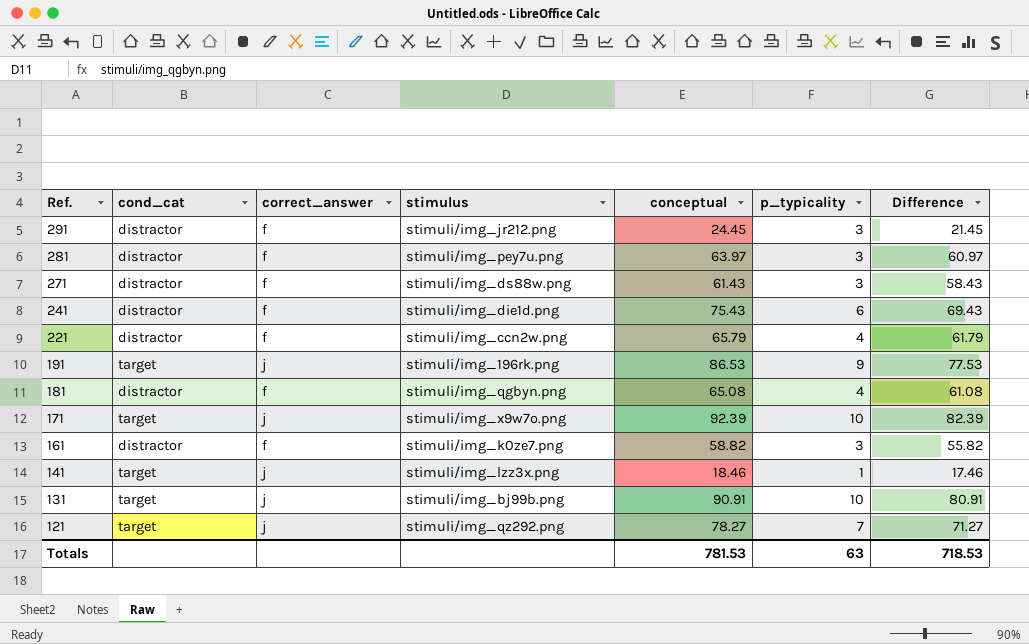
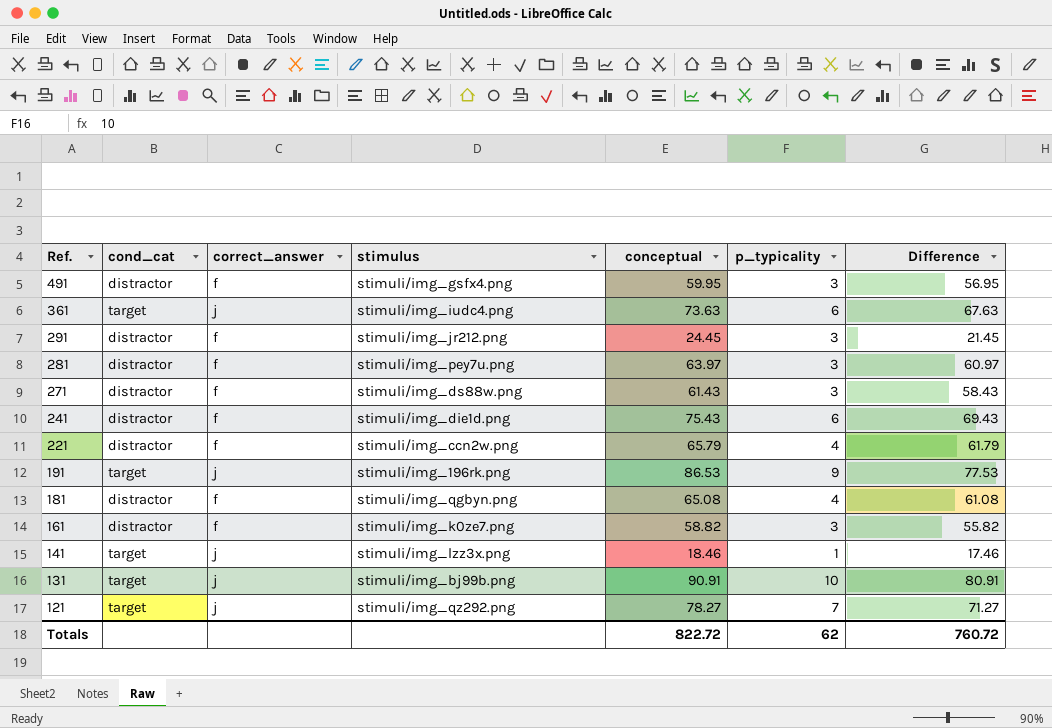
row 171: target | j | stimuli/img_x9w7o.png | 92.39 | 10 | 82.39 -> none
row 491: none -> distractor | f | stimuli/img_gsfx4.png | 59.95 | 3 | 56.95
row 361: none -> target | j | stimuli/img_iudc4.png | 73.63 | 6 | 67.63
Totals | conceptual: 781.53 -> 822.72
Totals | p_typicality: 63 -> 62
Totals | Difference: 718.53 -> 760.72

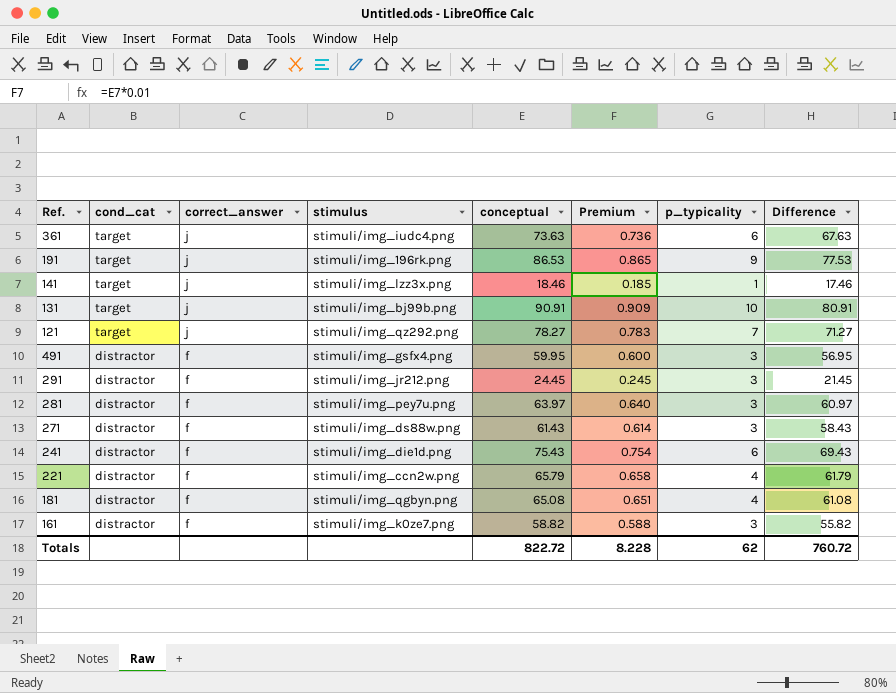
row order: Ref. descending -> cond_cat descending
column Premium | formula: none -> [conceptual] * 0.01

